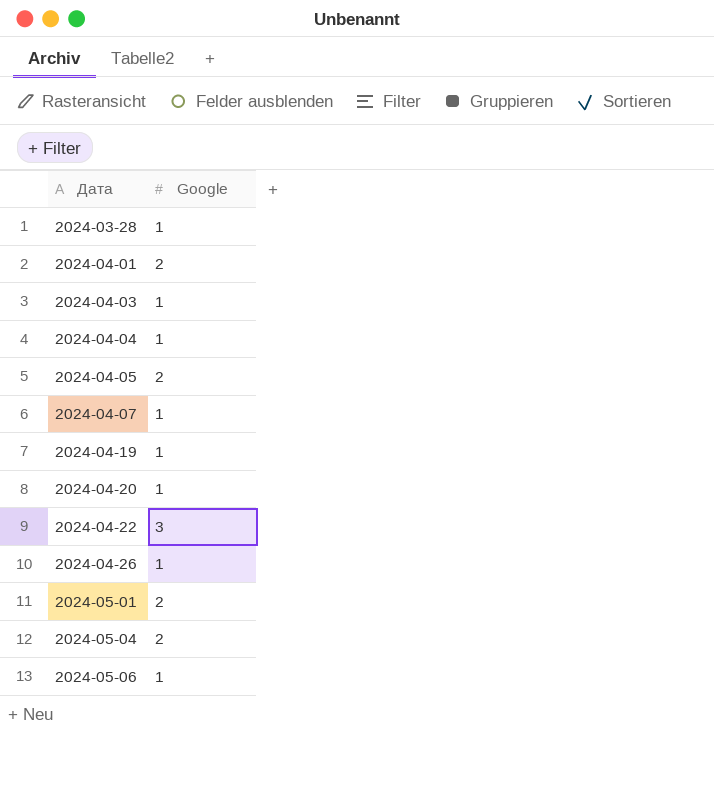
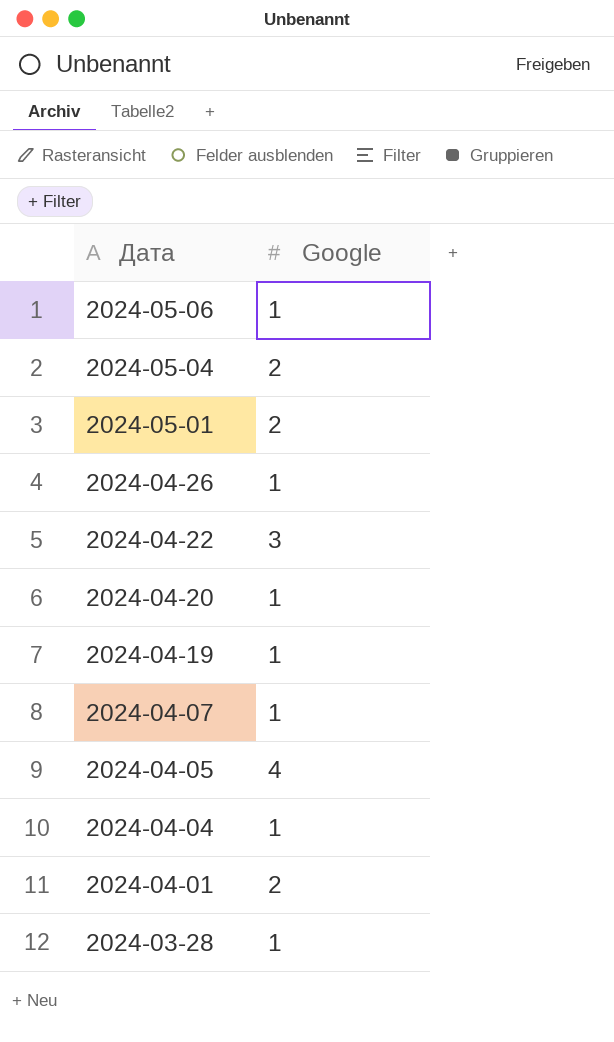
row order: Дата ascending -> Дата descending
row 2024-04-03: 1 -> none
2024-04-05 | Google: 2 -> 4

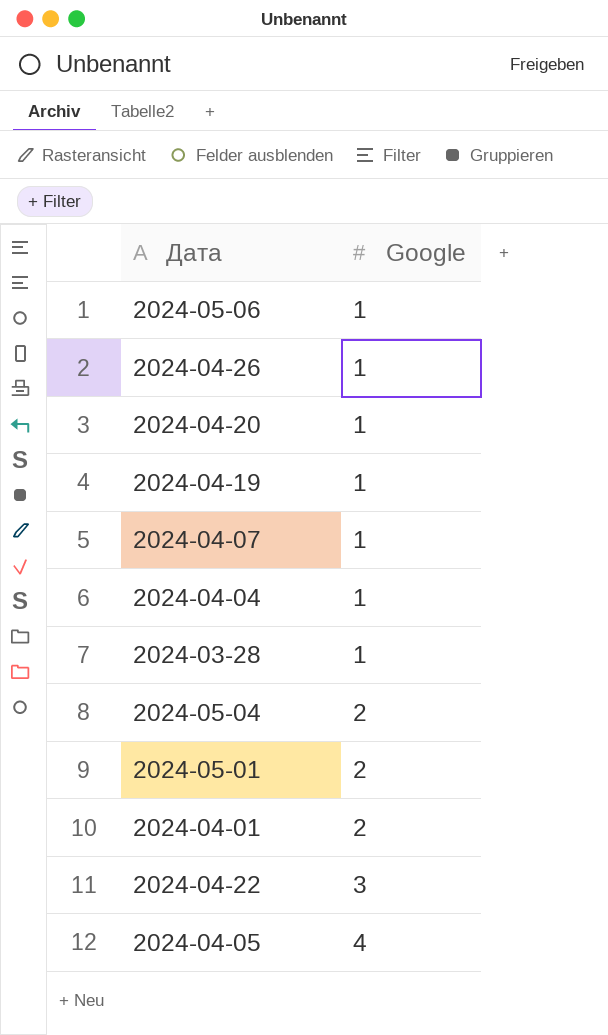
row order: Дата descending -> Google ascending

